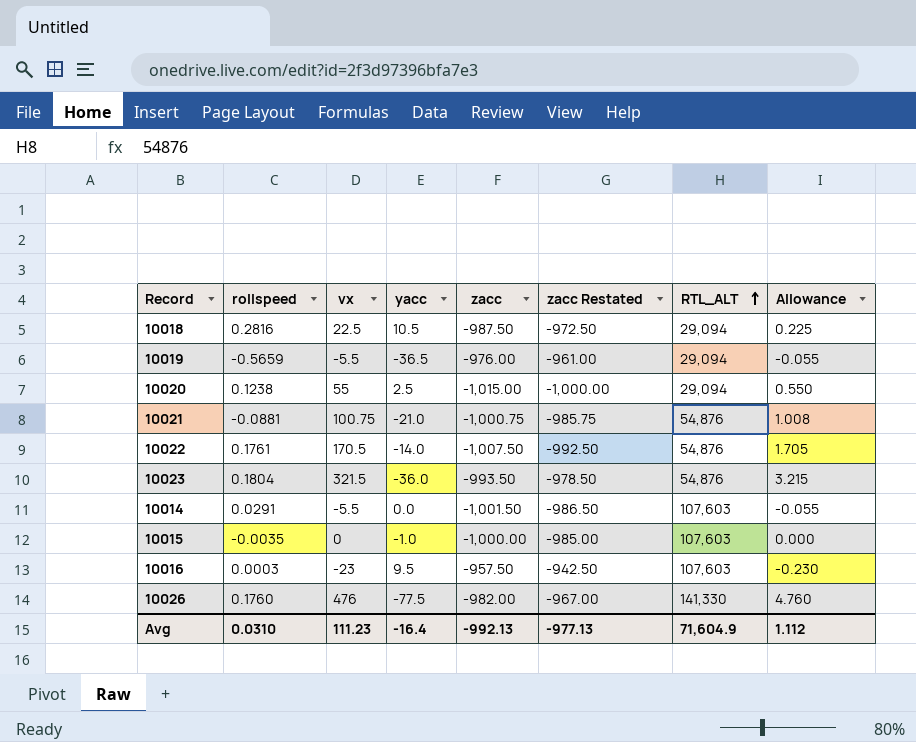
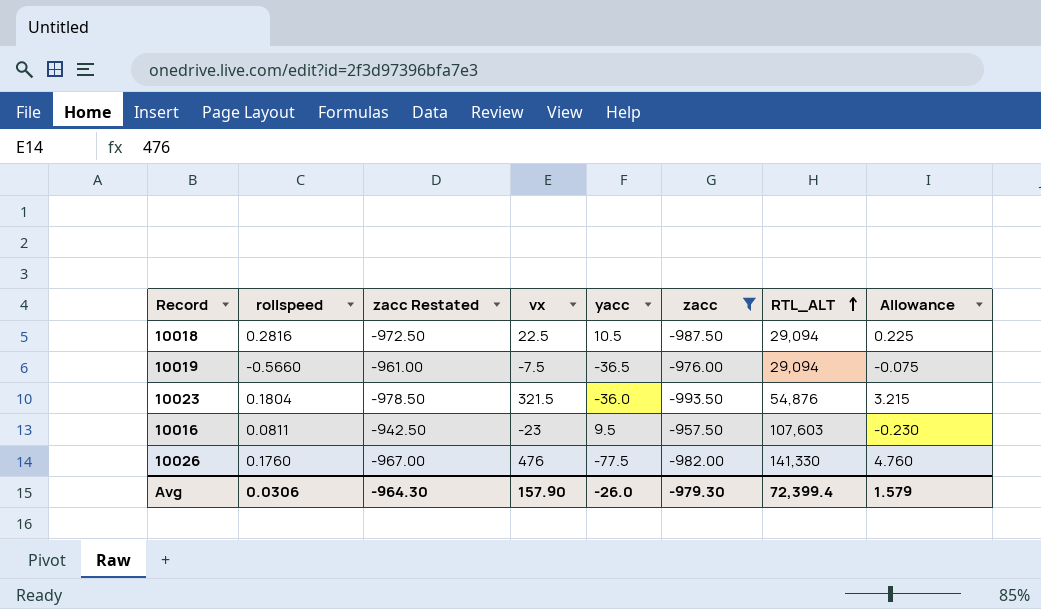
filter: none -> zacc >= -993.50
column zacc Restated | position: 6 -> 3
10019 | rollspeed: -0.5659 -> -0.5660
10019 | vx: -5.5 -> -7.5
10019 | Allowance: -0.055 -> -0.075
10016 | rollspeed: 0.0003 -> 0.0811
Avg | rollspeed: 0.0310 -> 0.0306
Avg | zacc Restated: -977.13 -> -964.30
Avg | vx: 111.23 -> 157.90
Avg | yacc: -16.4 -> -26.0
Avg | zacc: -992.13 -> -979.30
Avg | RTL_ALT: 71,604.9 -> 72,399.4
Avg | Allowance: 1.112 -> 1.579

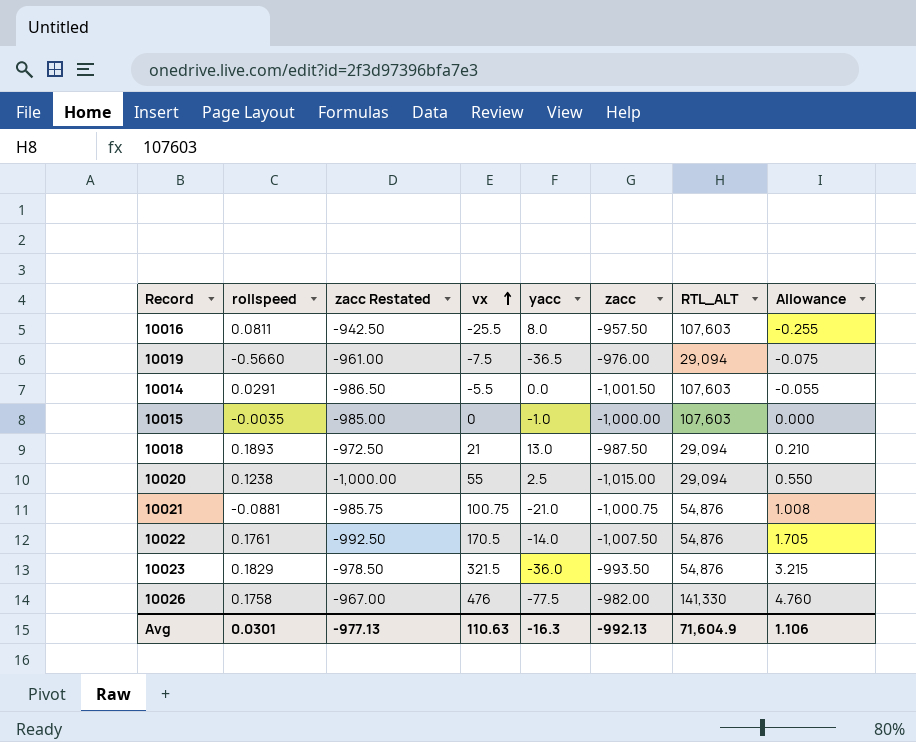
filter: zacc >= -993.50 -> none
row order: RTL_ALT ascending -> vx ascending
10016 | vx: -23 -> -25.5
10016 | yacc: 9.5 -> 8.0
10016 | Allowance: -0.230 -> -0.255
10018 | rollspeed: 0.2816 -> 0.1893
10018 | vx: 22.5 -> 21
10018 | yacc: 10.5 -> 13.0
10018 | Allowance: 0.225 -> 0.210
10023 | rollspeed: 0.1804 -> 0.1829
10026 | rollspeed: 0.1760 -> 0.1758
Avg | rollspeed: 0.0306 -> 0.0301
Avg | zacc Restated: -964.30 -> -977.13
Avg | vx: 157.90 -> 110.63
Avg | yacc: -26.0 -> -16.3
Avg | zacc: -979.30 -> -992.13
Avg | RTL_ALT: 72,399.4 -> 71,604.9
Avg | Allowance: 1.579 -> 1.106

